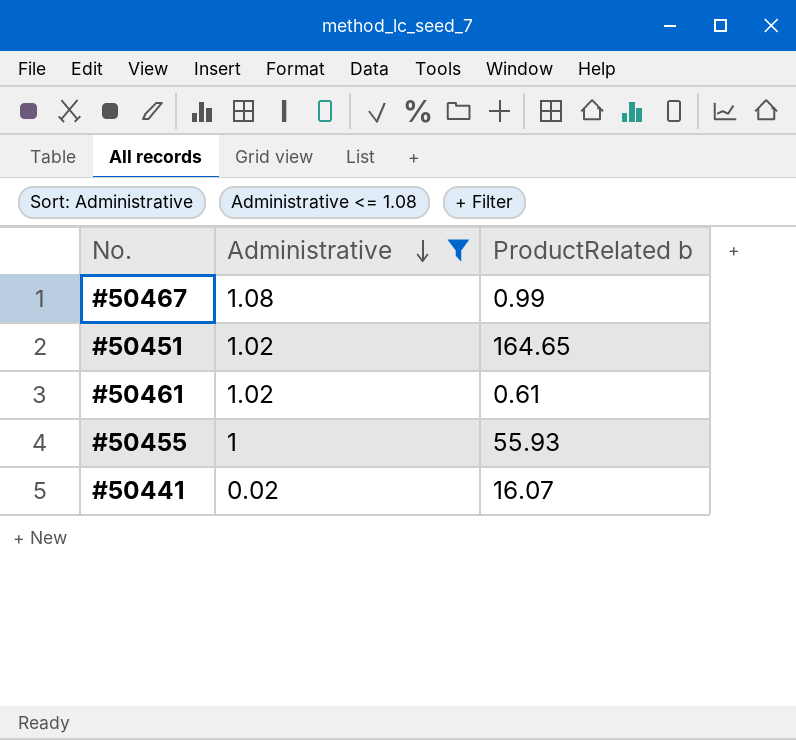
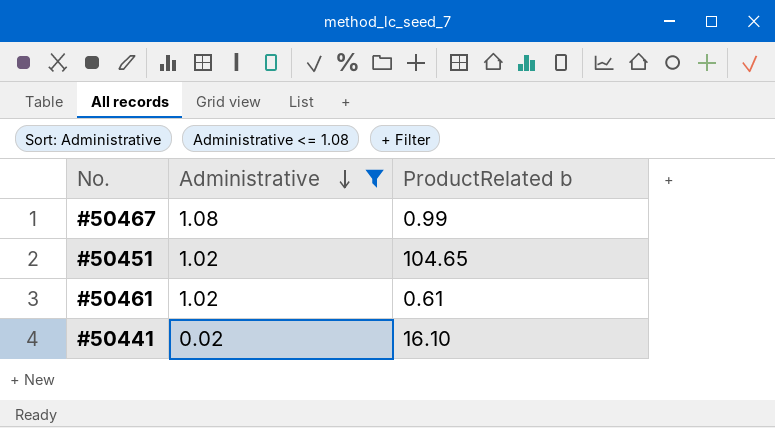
row #50455: 1 | 55.93 -> none
#50451 | ProductRelated b: 164.65 -> 104.65
#50441 | ProductRelated b: 16.07 -> 16.10

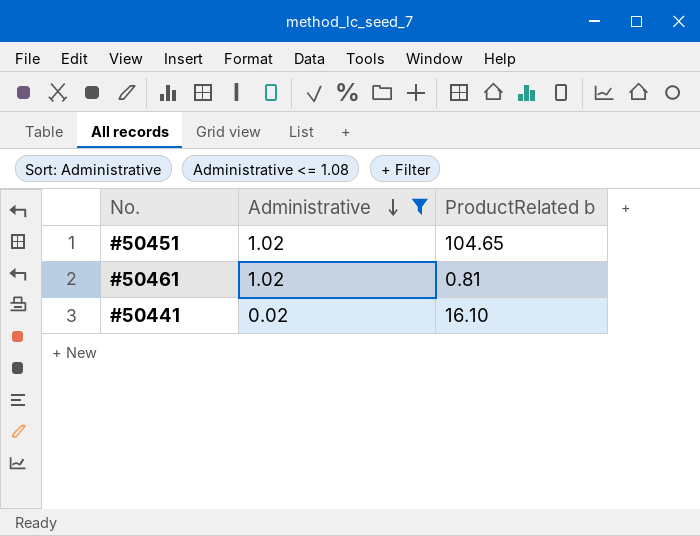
row #50467: 1.08 | 0.99 -> none
#50461 | ProductRelated b: 0.61 -> 0.81

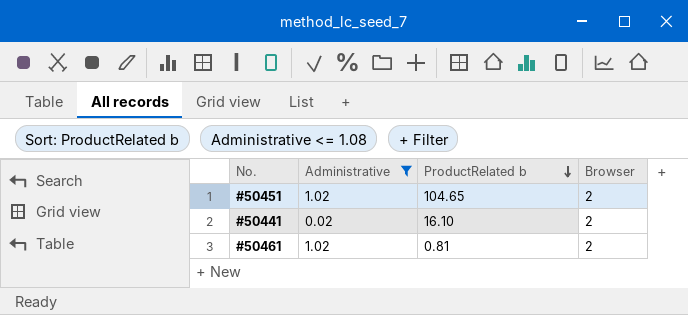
row order: Administrative descending -> ProductRelated b descending
column Browser | position: none -> 4

